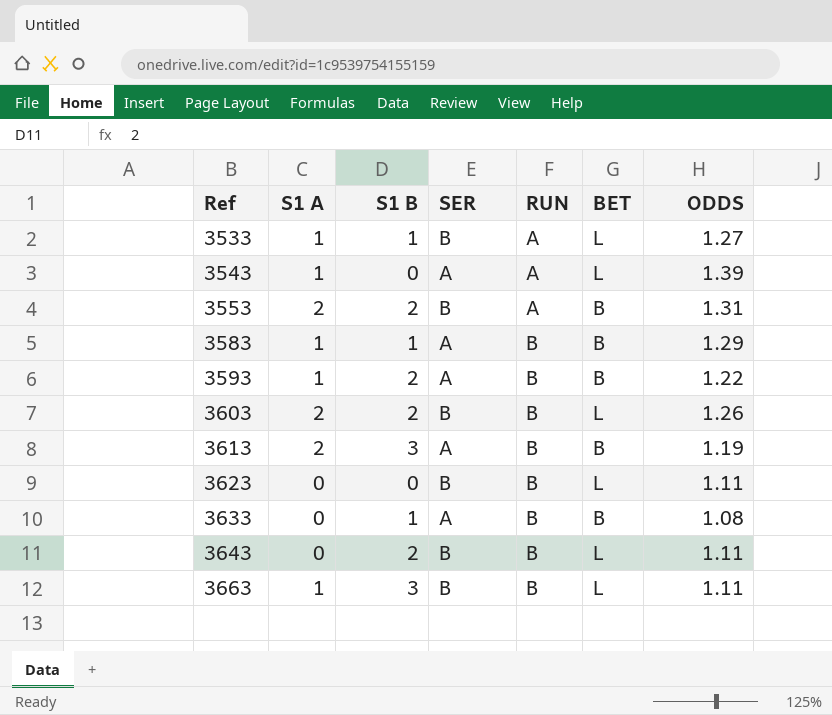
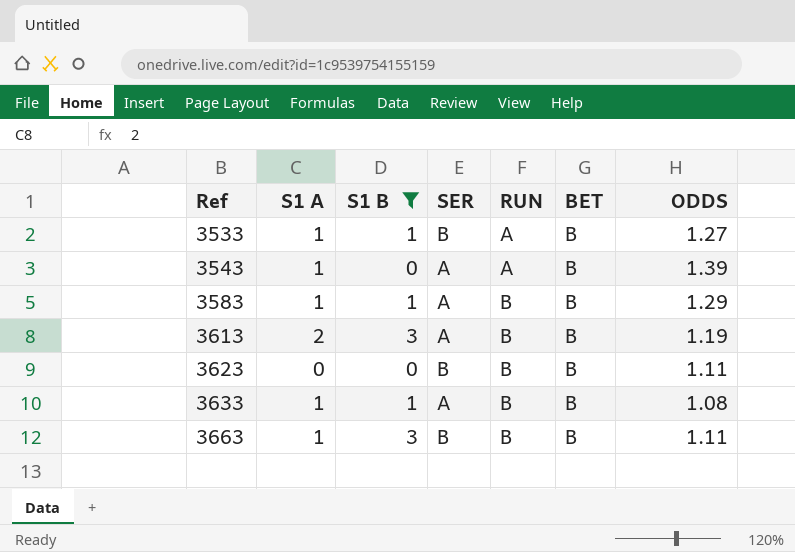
filter: none -> S1 B != 2
3533 | BET: L -> B
3543 | BET: L -> B
3623 | BET: L -> B
3633 | S1 A: 0 -> 1
3663 | BET: L -> B

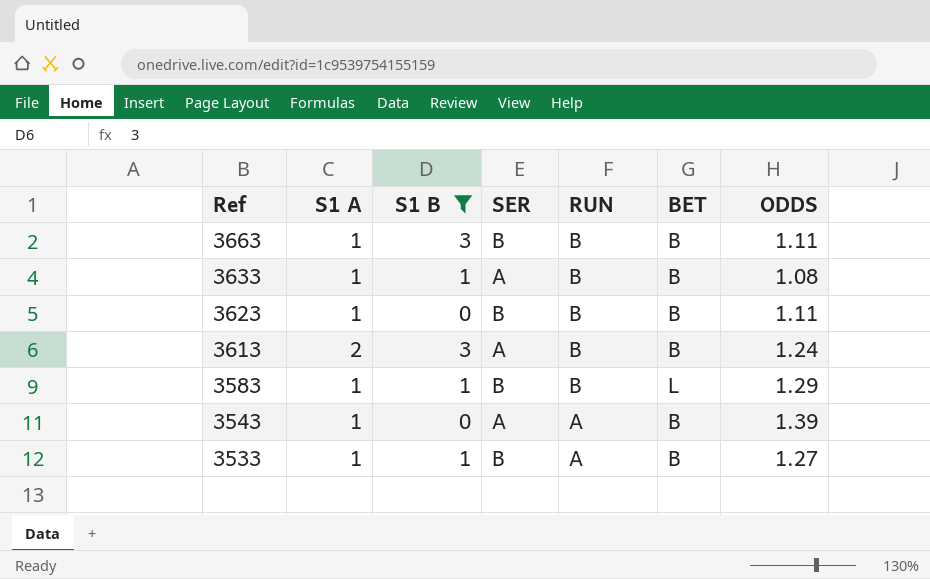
row order: Ref ascending -> Ref descending
3623 | S1 A: 0 -> 1
3613 | ODDS: 1.19 -> 1.24
3583 | SER: A -> B
3583 | BET: B -> L

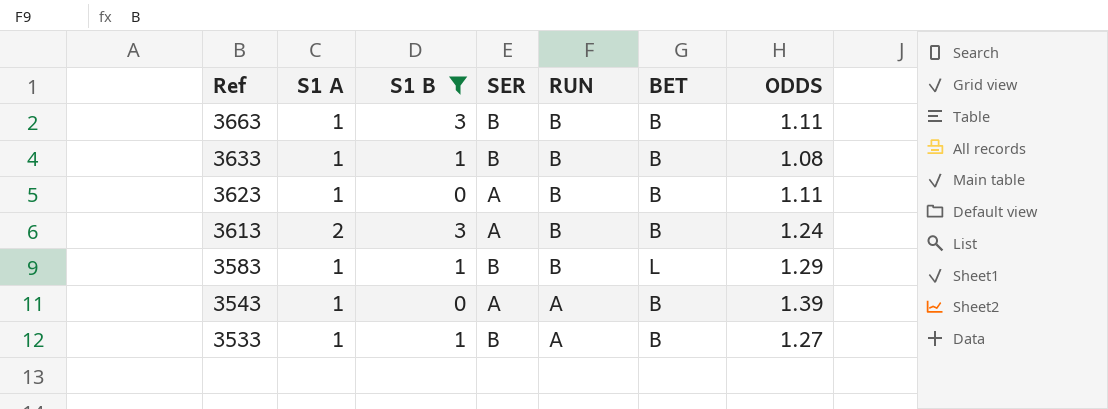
3633 | SER: A -> B
3623 | SER: B -> A

